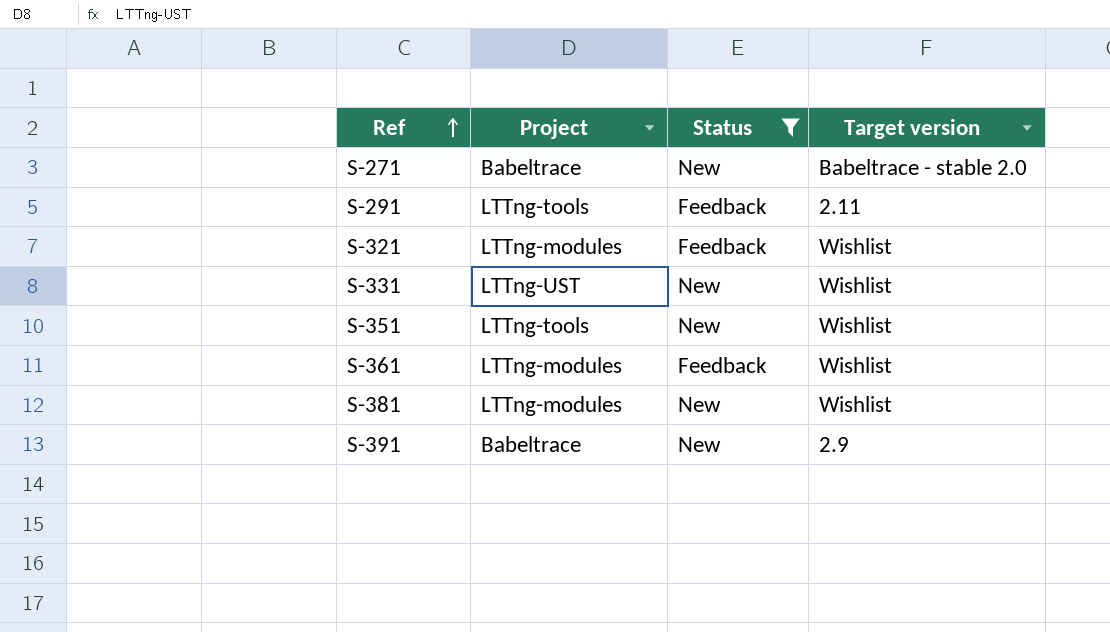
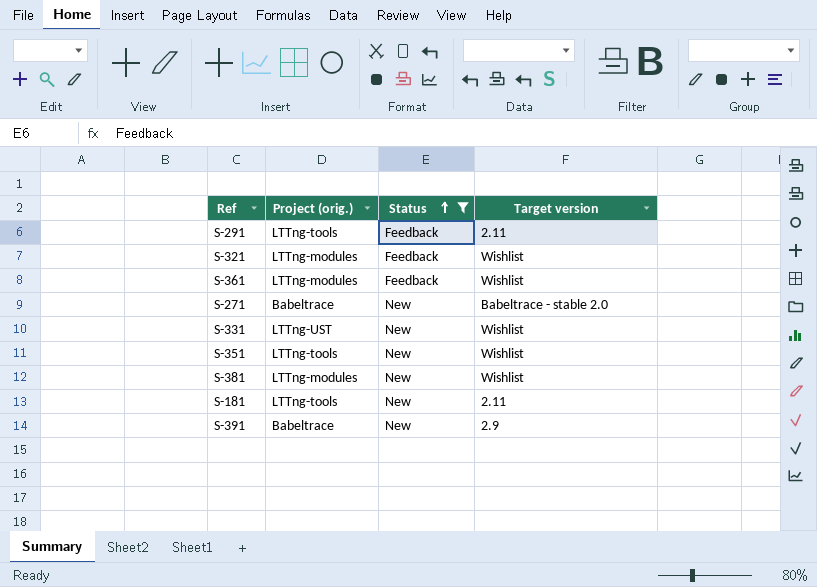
row order: Ref ascending -> Status ascending
column name: Project -> Project (orig.)
row S-181: none -> LTTng-tools | New | 2.11

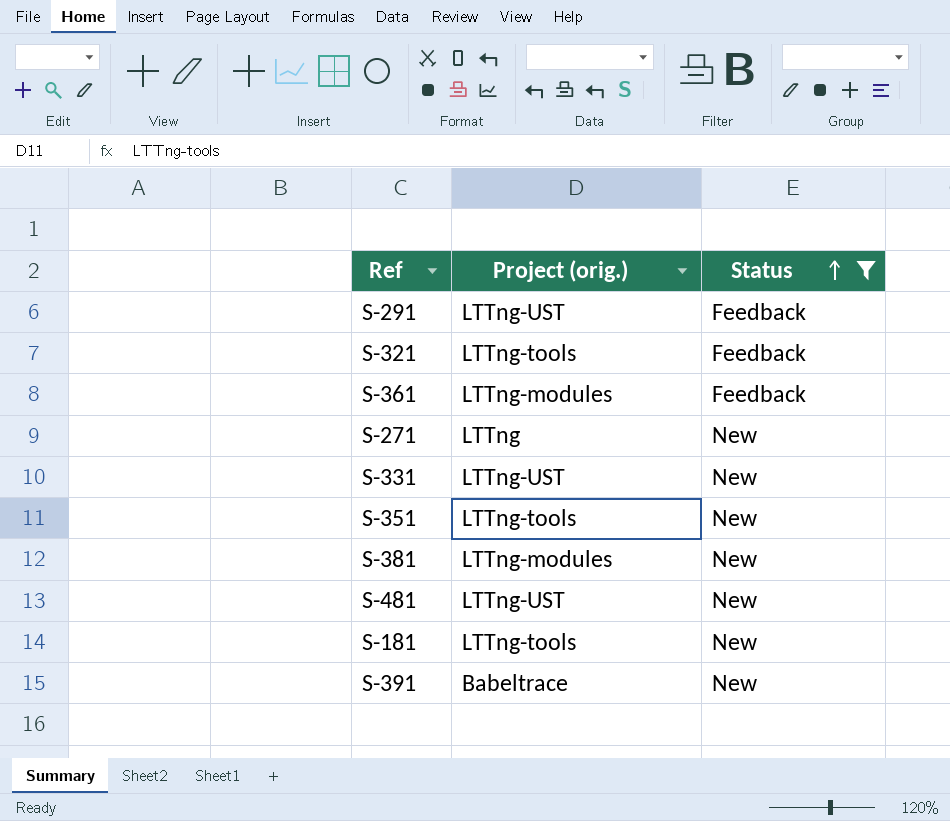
column Target version | position: 4 -> none
S-291 | Project (orig.): LTTng-tools -> LTTng-UST
S-321 | Project (orig.): LTTng-modules -> LTTng-tools
S-271 | Project (orig.): Babeltrace -> LTTng
row S-481: none -> LTTng-UST | New

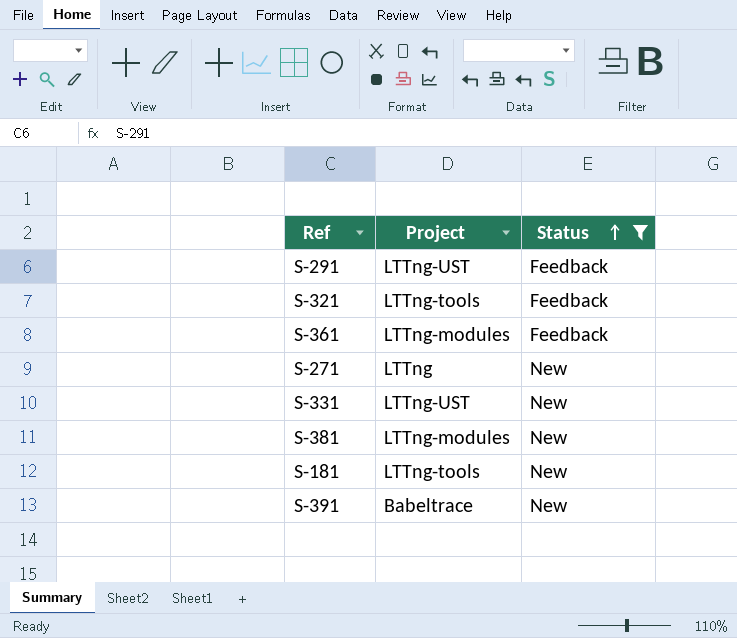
column name: Project (orig.) -> Project
row S-351: LTTng-tools | New -> none
row S-481: LTTng-UST | New -> none

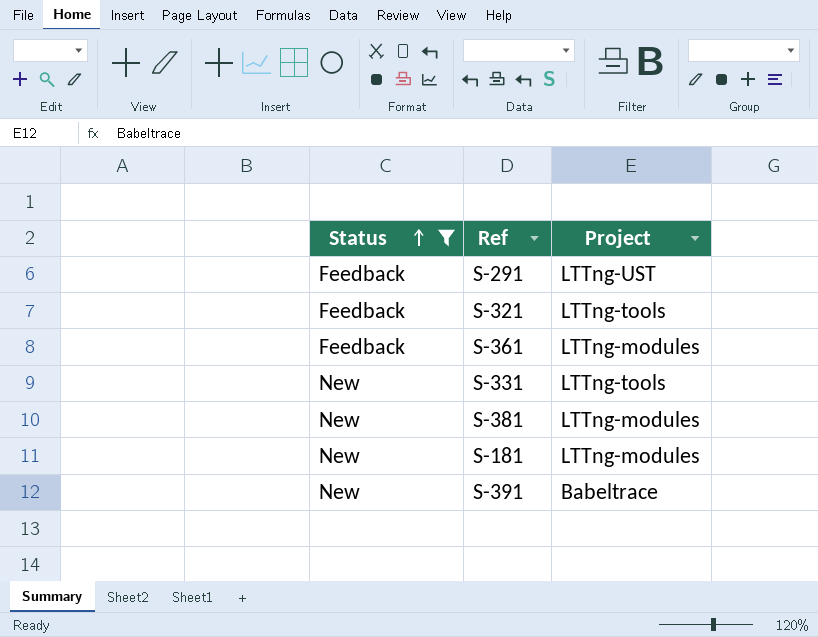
column Status | position: 3 -> 1
row S-271: LTTng | New -> none
S-331 | Project: LTTng-UST -> LTTng-tools
S-181 | Project: LTTng-tools -> LTTng-modules

